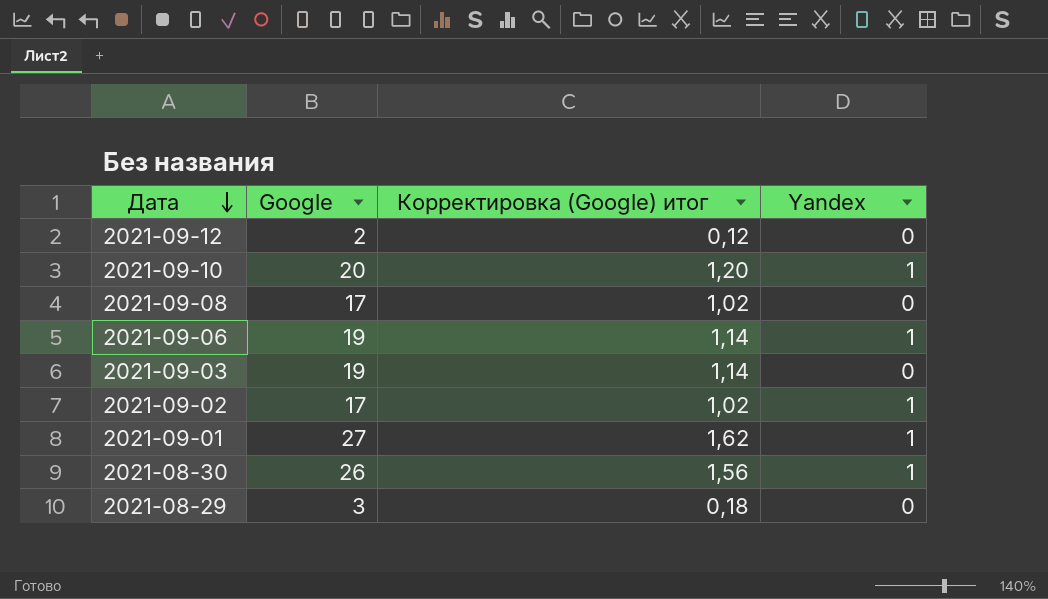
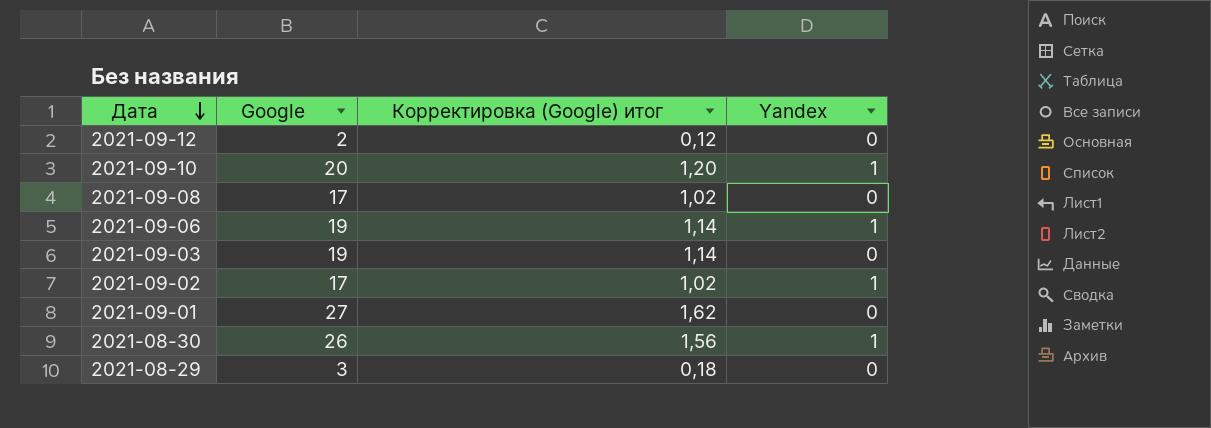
2021-09-01 | Yandex: 1 -> 0

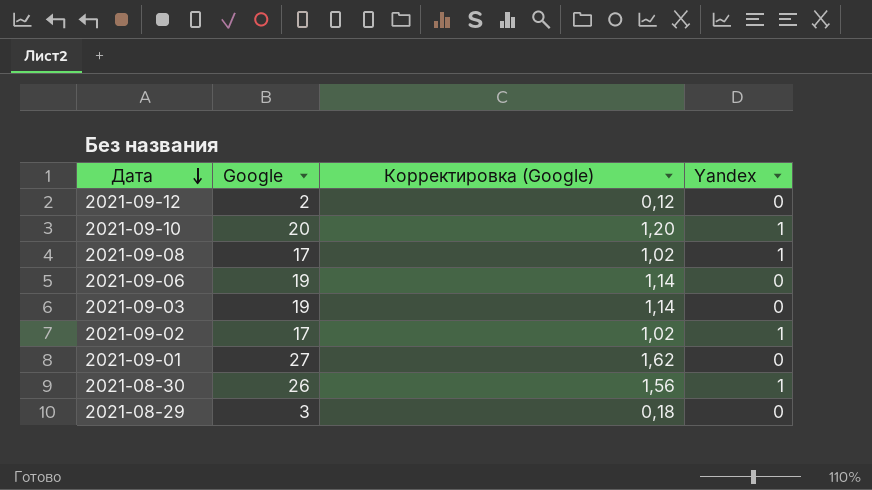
column name: Корректировка (Google) итог -> Корректировка (Google)
2021-09-08 | Yandex: 0 -> 1
2021-09-06 | Yandex: 1 -> 0

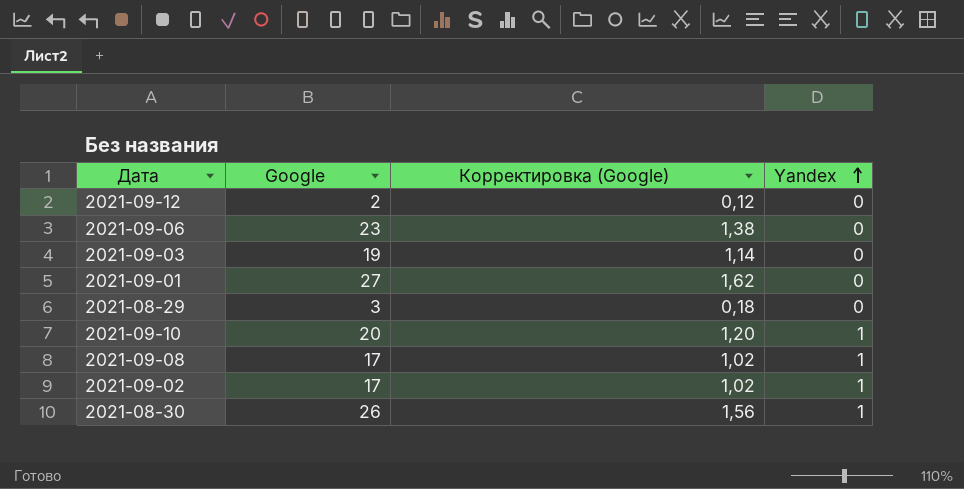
row order: Дата descending -> Yandex ascending
2021-09-06 | Google: 19 -> 23
2021-09-06 | Корректировка (Google): 1,14 -> 1,38

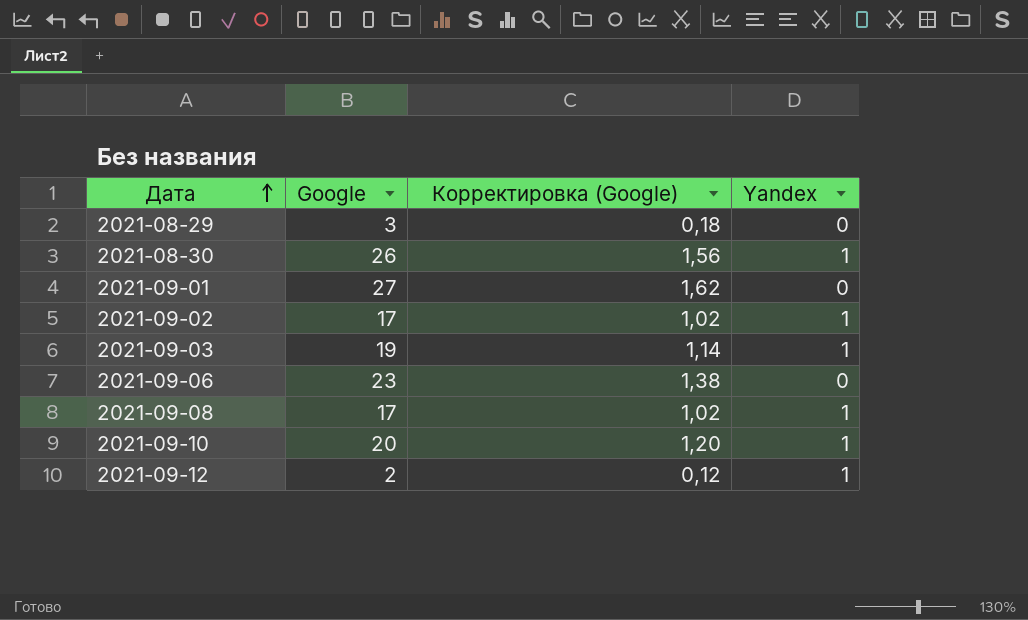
row order: Yandex ascending -> Дата ascending
2021-09-03 | Yandex: 0 -> 1
2021-09-12 | Yandex: 0 -> 1

